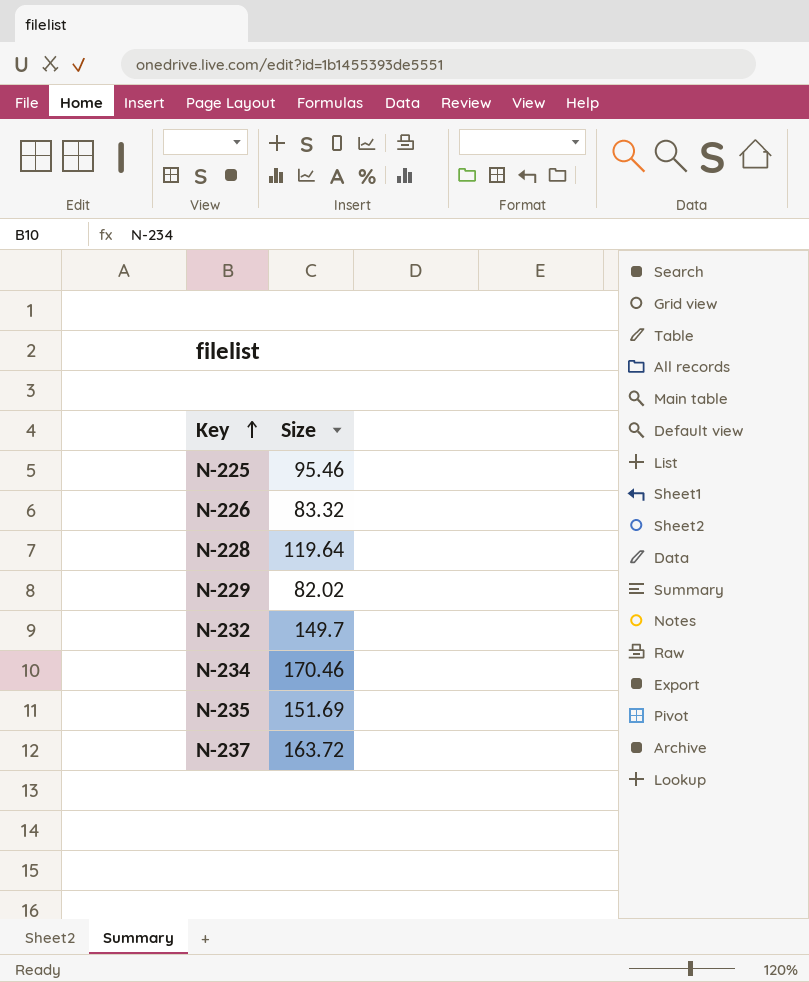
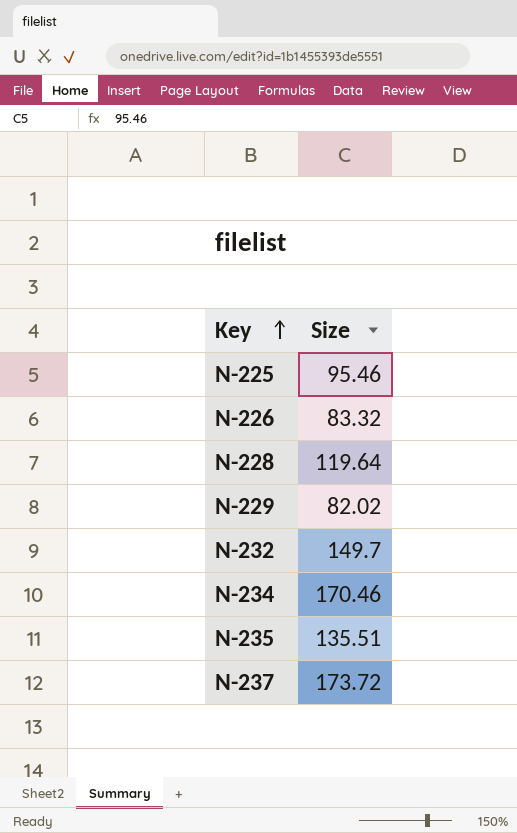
N-235 | Size: 151.69 -> 135.51
N-237 | Size: 163.72 -> 173.72

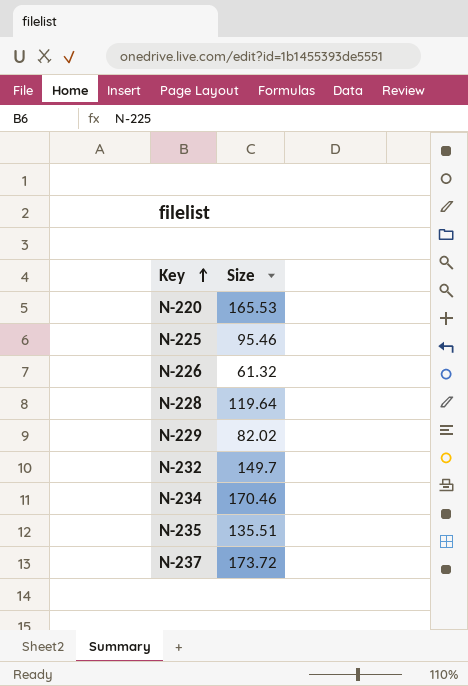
row N-220: none -> 165.53
N-226 | Size: 83.32 -> 61.32

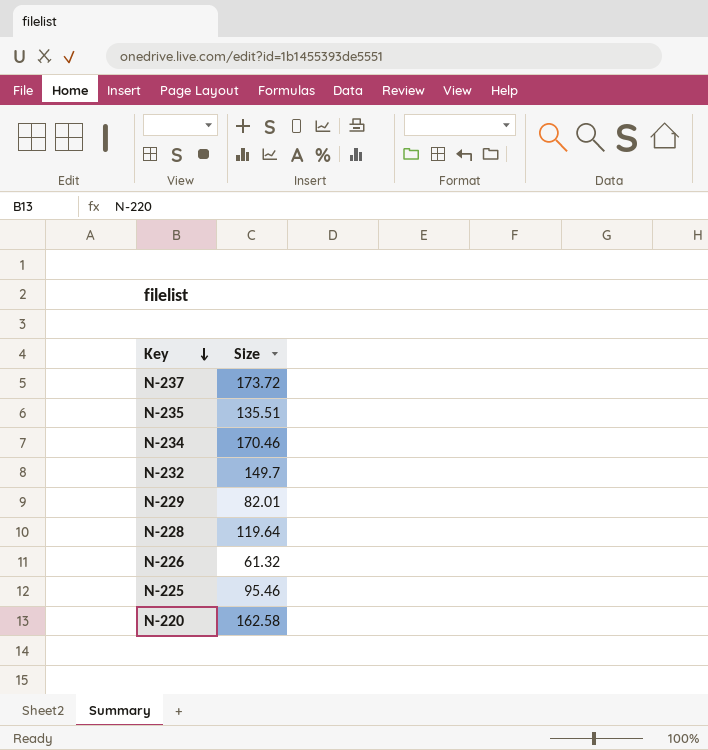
row order: Key ascending -> Key descending
N-229 | Size: 82.02 -> 82.01
N-220 | Size: 165.53 -> 162.58

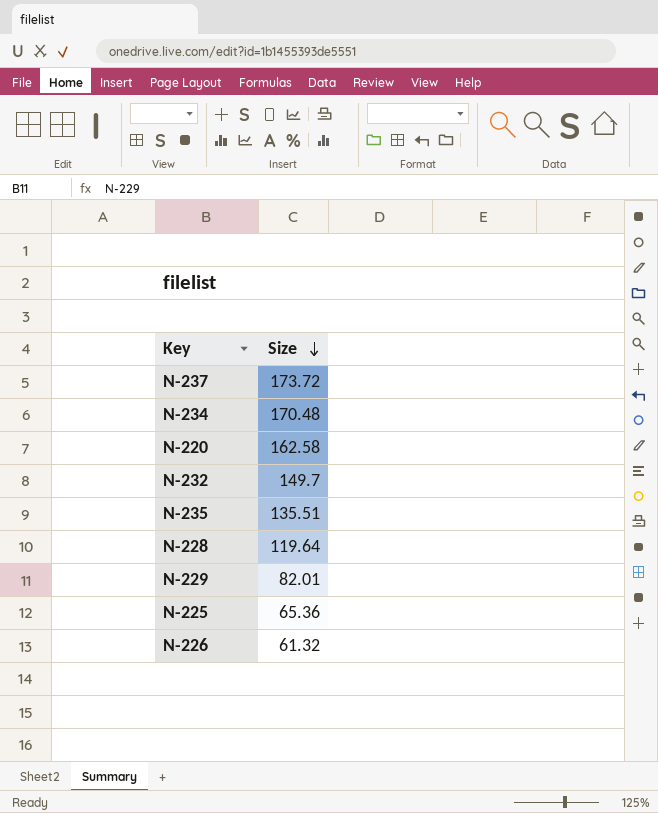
row order: Key descending -> Size descending
N-234 | Size: 170.46 -> 170.48
N-225 | Size: 95.46 -> 65.36

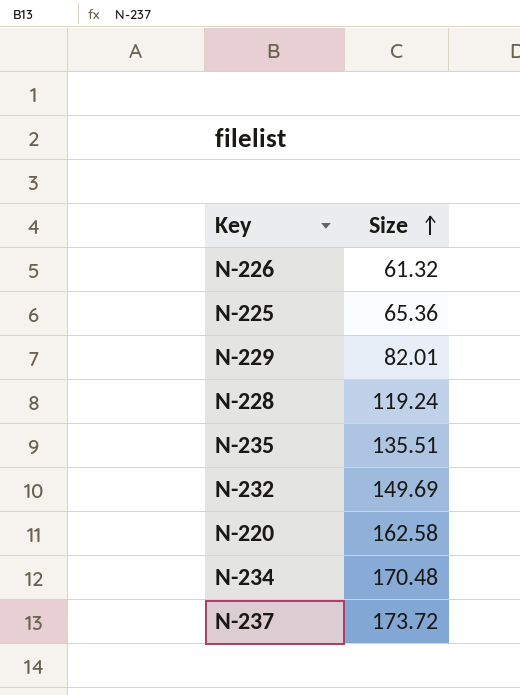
row order: Size descending -> Size ascending
N-228 | Size: 119.64 -> 119.24
N-232 | Size: 149.7 -> 149.69

